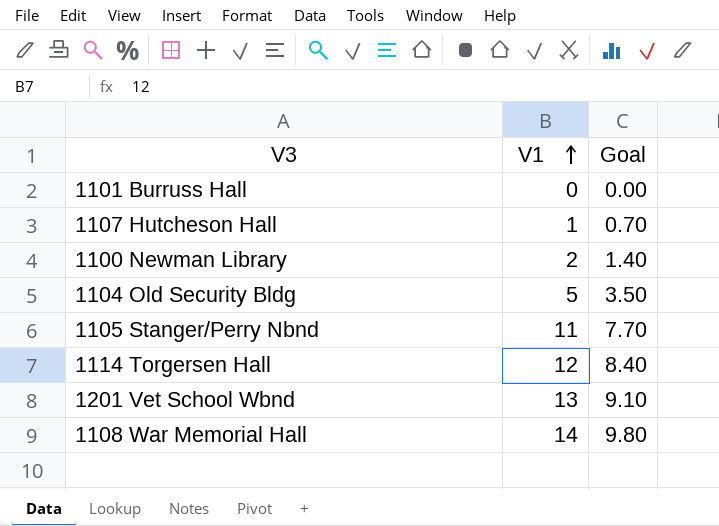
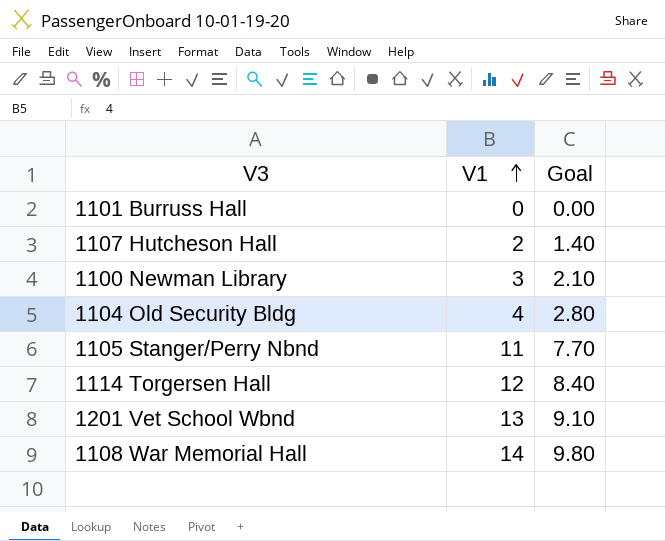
1107 Hutcheson Hall | V1: 1 -> 2
1107 Hutcheson Hall | Goal: 0.70 -> 1.40
1100 Newman Library | V1: 2 -> 3
1100 Newman Library | Goal: 1.40 -> 2.10
1104 Old Security Bldg | V1: 5 -> 4
1104 Old Security Bldg | Goal: 3.50 -> 2.80

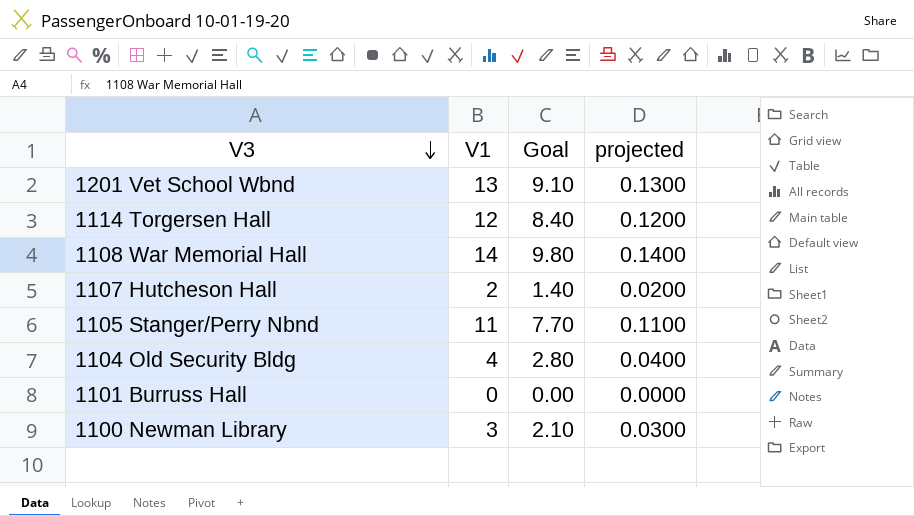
row order: V1 ascending -> V3 descending
column projected | formula: none -> [V1] * 0.01

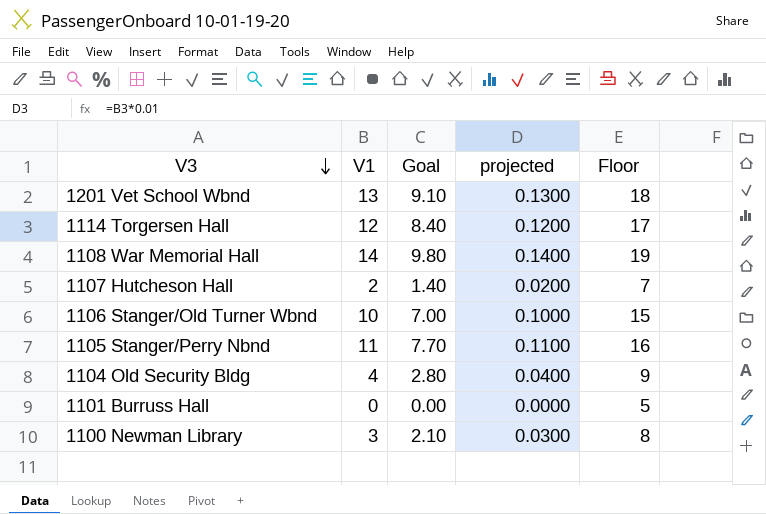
column Floor | formula: none -> [V1] + 5
row 1106 Stanger/Old Turner Wbnd: none -> 10 | 7.00 | 0.1000 | 15

